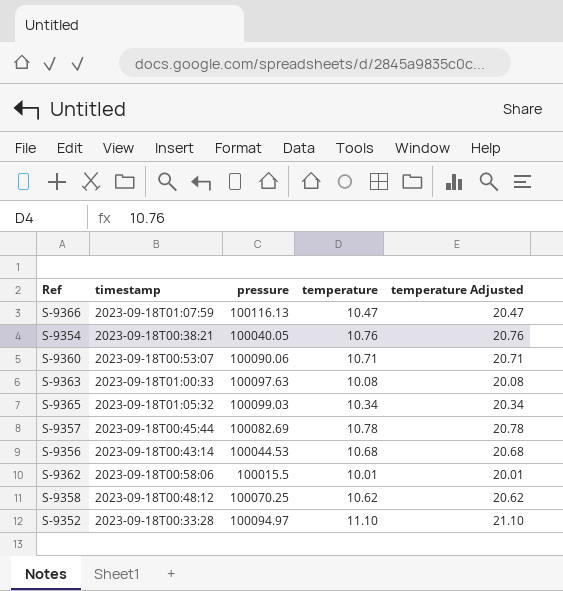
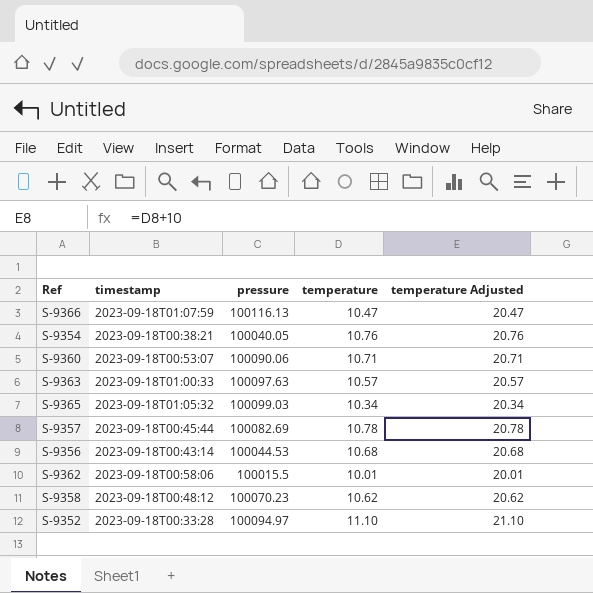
S-9363 | temperature: 10.08 -> 10.57
S-9363 | temperature Adjusted: 20.08 -> 20.57
S-9358 | pressure: 100070.25 -> 100070.23

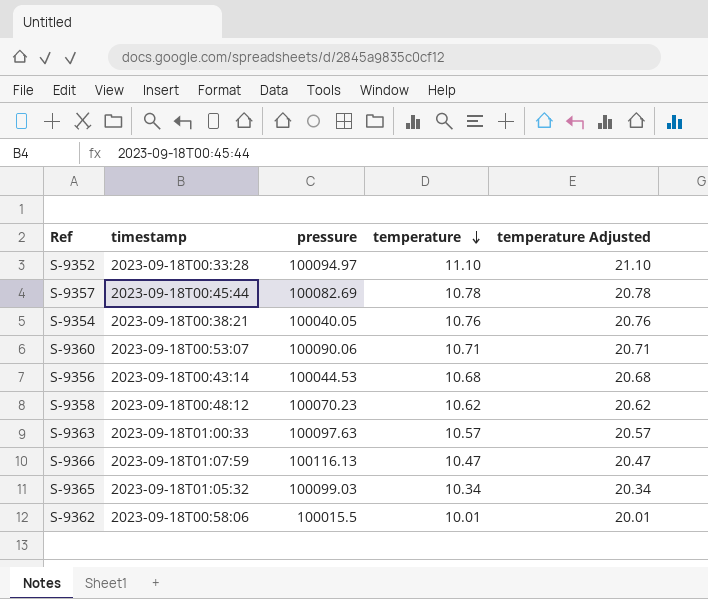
row order: none -> temperature descending

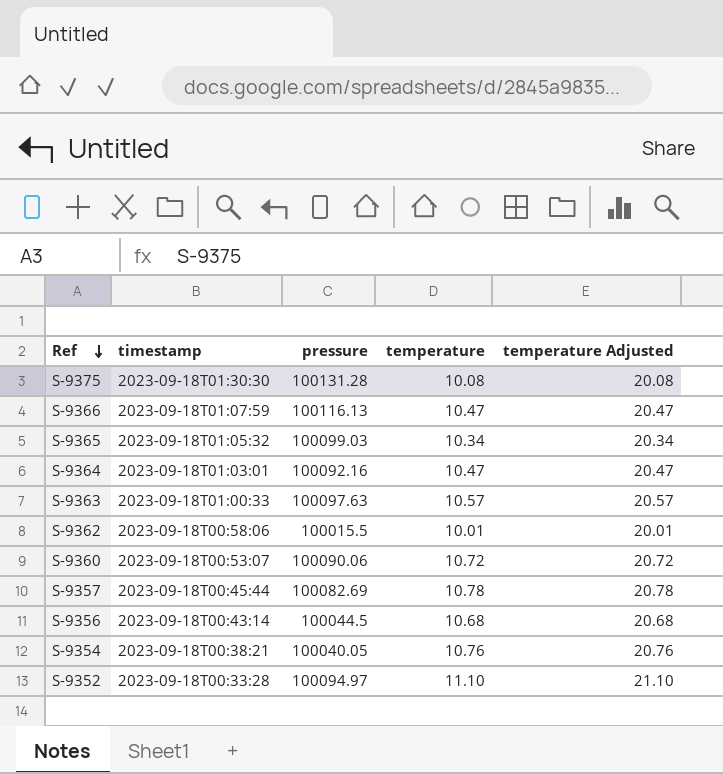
row order: temperature descending -> Ref descending
row S-9358: 2023-09-18T00:48:12 | 100070.23 | 10.62 | 20.62 -> none
row S-9375: none -> 2023-09-18T01:30:30 | 100131.28 | 10.08 | 20.08
row S-9364: none -> 2023-09-18T01:03:01 | 100092.16 | 10.47 | 20.47
S-9360 | temperature: 10.71 -> 10.72
S-9360 | temperature Adjusted: 20.71 -> 20.72
S-9356 | pressure: 100044.53 -> 100044.5

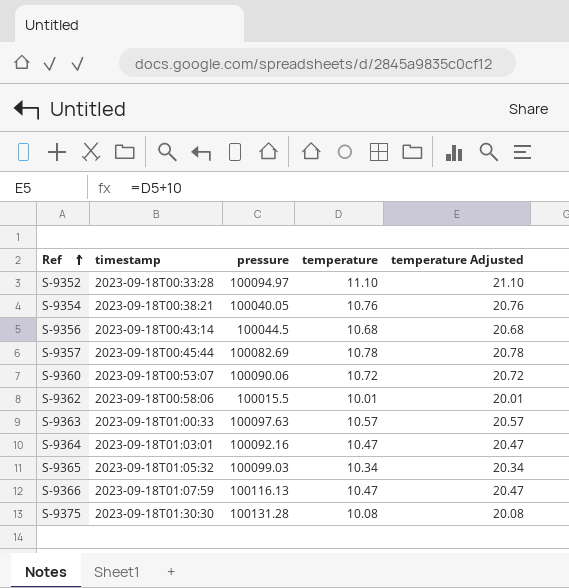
row order: Ref descending -> Ref ascending

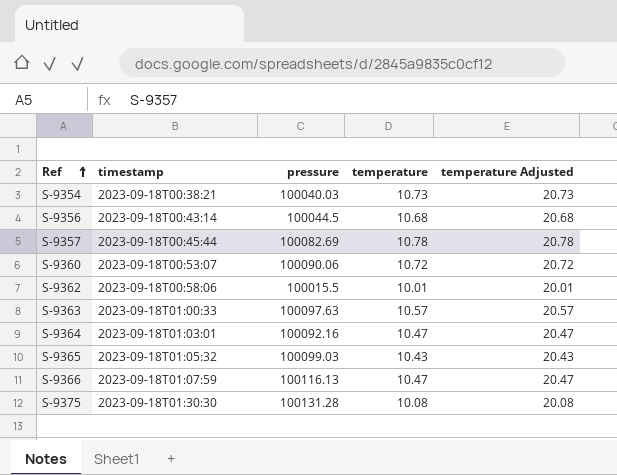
row S-9352: 2023-09-18T00:33:28 | 100094.97 | 11.10 | 21.10 -> none
S-9354 | pressure: 100040.05 -> 100040.03
S-9354 | temperature: 10.76 -> 10.73
S-9354 | temperature Adjusted: 20.76 -> 20.73
S-9365 | temperature: 10.34 -> 10.43
S-9365 | temperature Adjusted: 20.34 -> 20.43

